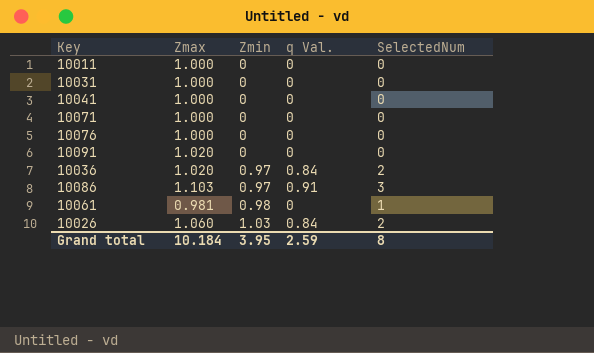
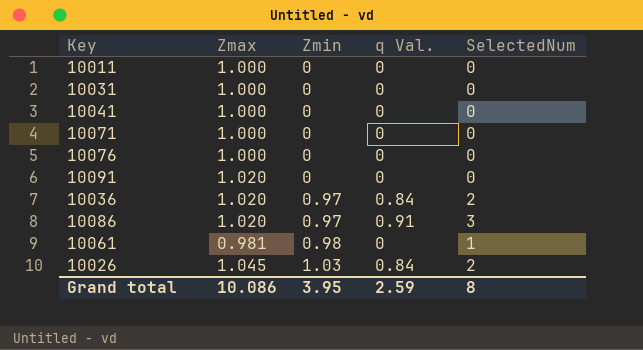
10086 | Zmax: 1.103 -> 1.020
10026 | Zmax: 1.060 -> 1.045
Grand total | Zmax: 10.184 -> 10.086

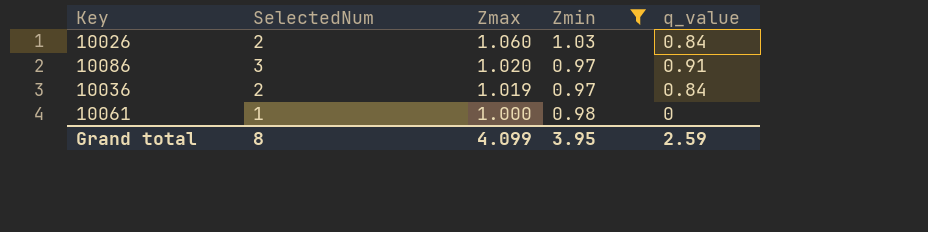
filter: none -> Zmin != 0
row order: Zmin ascending -> Zmax descending
column SelectedNum | position: 5 -> 2
column name: q Val. -> q_value
10026 | Zmax: 1.045 -> 1.060
10036 | Zmax: 1.020 -> 1.019
10061 | Zmax: 0.981 -> 1.000
Grand total | Zmax: 10.086 -> 4.099

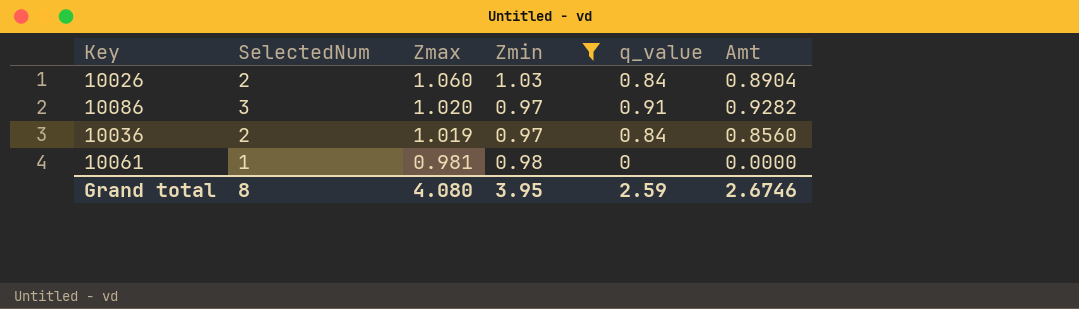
column Amt | formula: none -> [Zmax] * [q_value]
10061 | Zmax: 1.000 -> 0.981
Grand total | Zmax: 4.099 -> 4.080

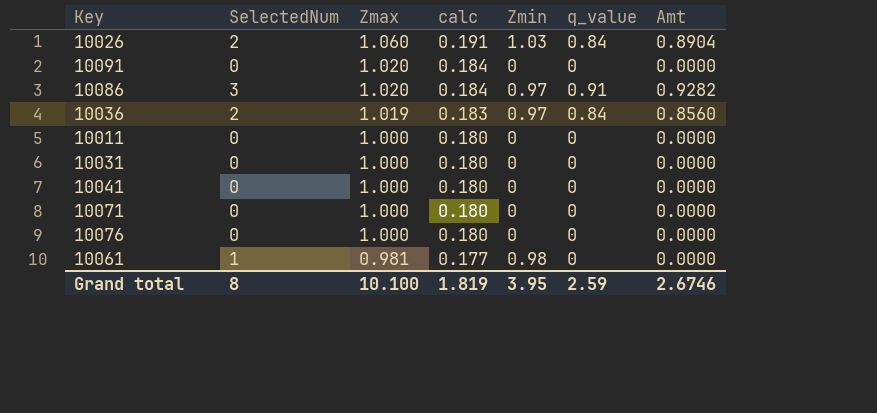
filter: Zmin != 0 -> none
column calc | formula: none -> [Zmax] * 0.18
Grand total | Zmax: 4.080 -> 10.100

